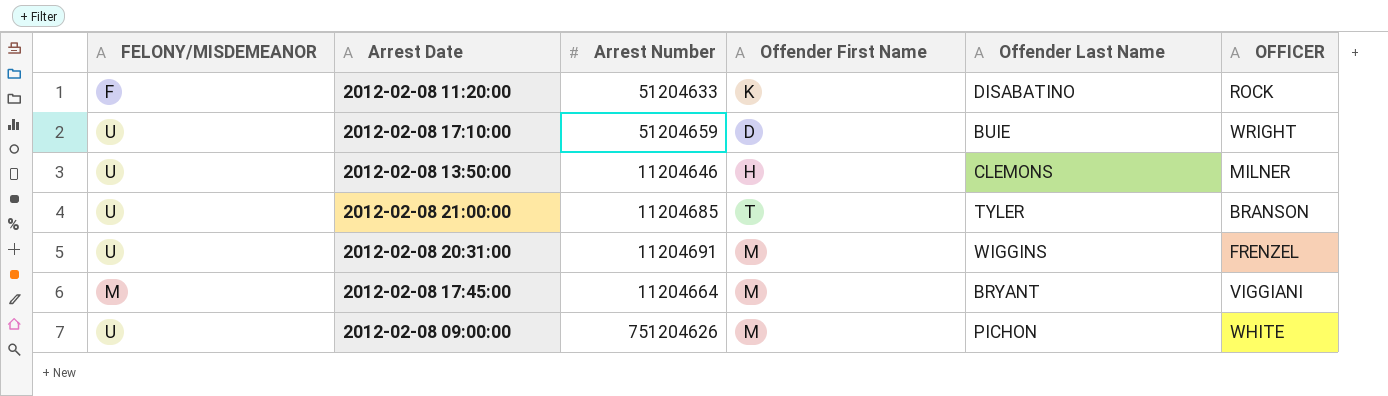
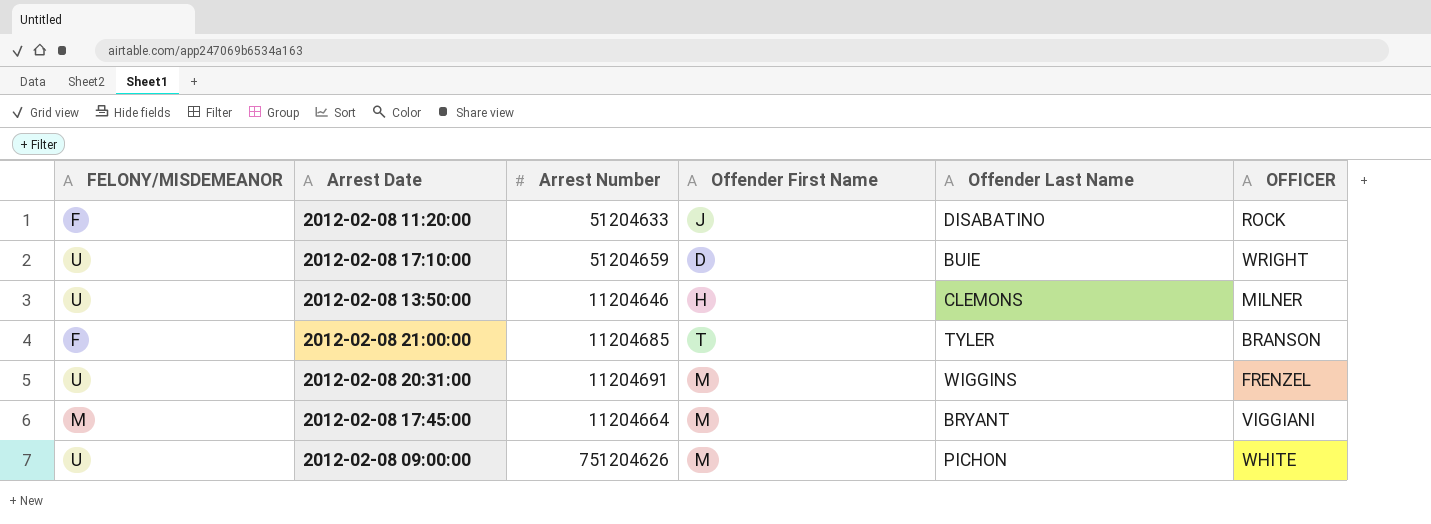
2012-02-08 11:20:00 | Offender First Name: K -> J
2012-02-08 21:00:00 | FELONY/MISDEMEANOR: U -> F

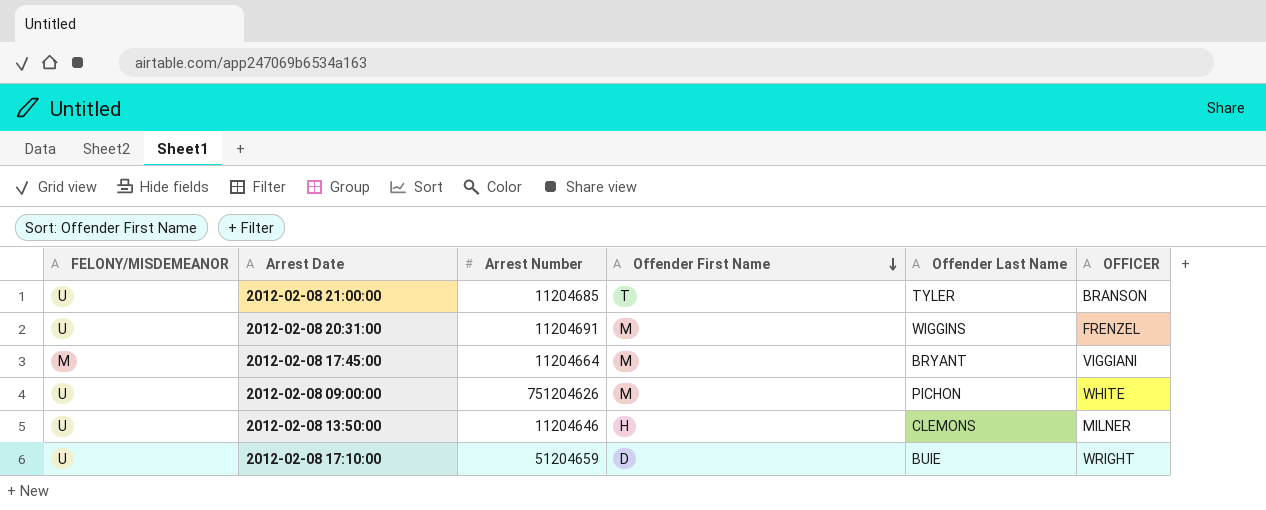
row order: none -> Offender First Name descending
row 2012-02-08 11:20:00: F | 51204633 | J | DISABATINO | ROCK -> none
2012-02-08 21:00:00 | FELONY/MISDEMEANOR: F -> U

